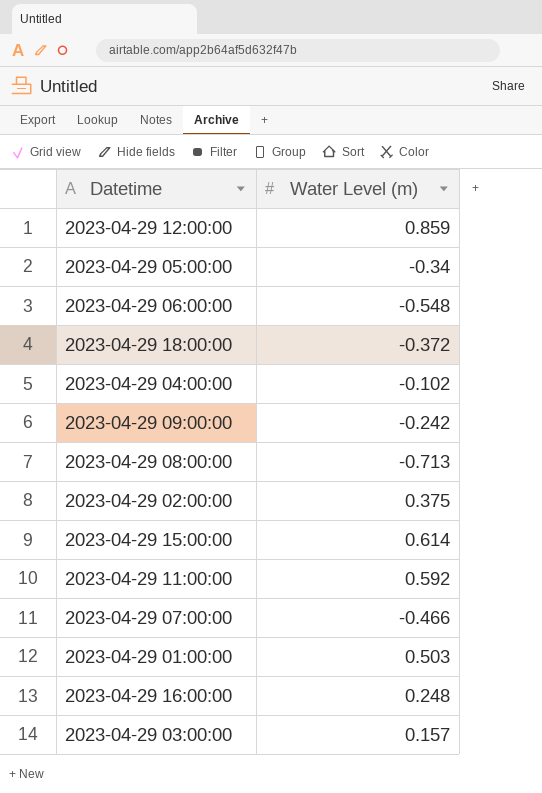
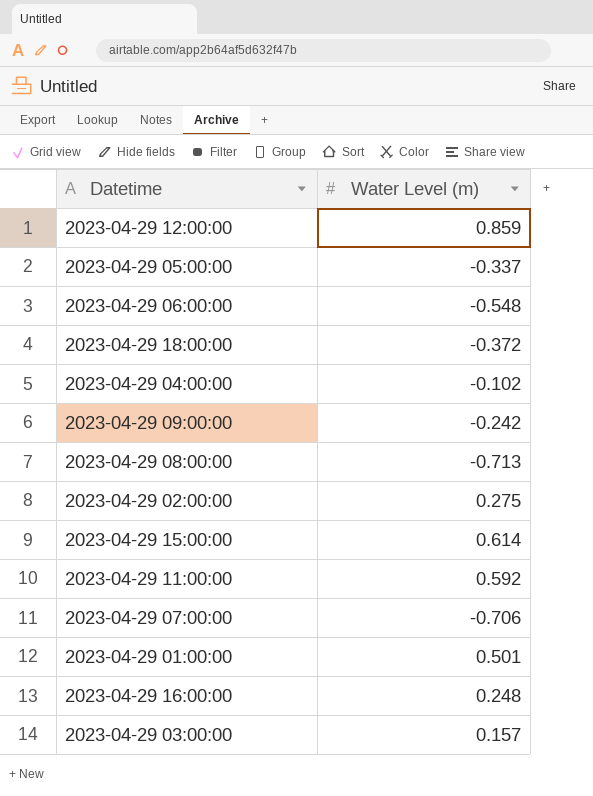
2023-04-29 05:00:00 | Water Level (m): -0.34 -> -0.337
2023-04-29 02:00:00 | Water Level (m): 0.375 -> 0.275
2023-04-29 07:00:00 | Water Level (m): -0.466 -> -0.706
2023-04-29 01:00:00 | Water Level (m): 0.503 -> 0.501

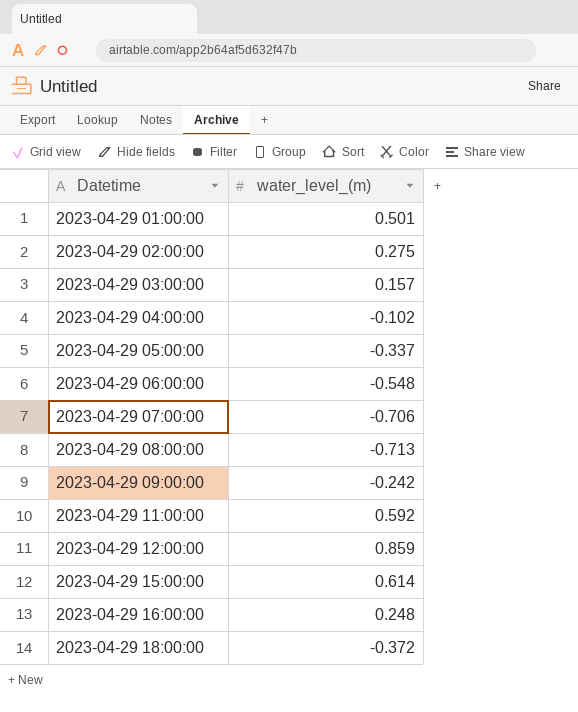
row order: none -> Datetime ascending
column name: Water Level (m) -> water_level_(m)

